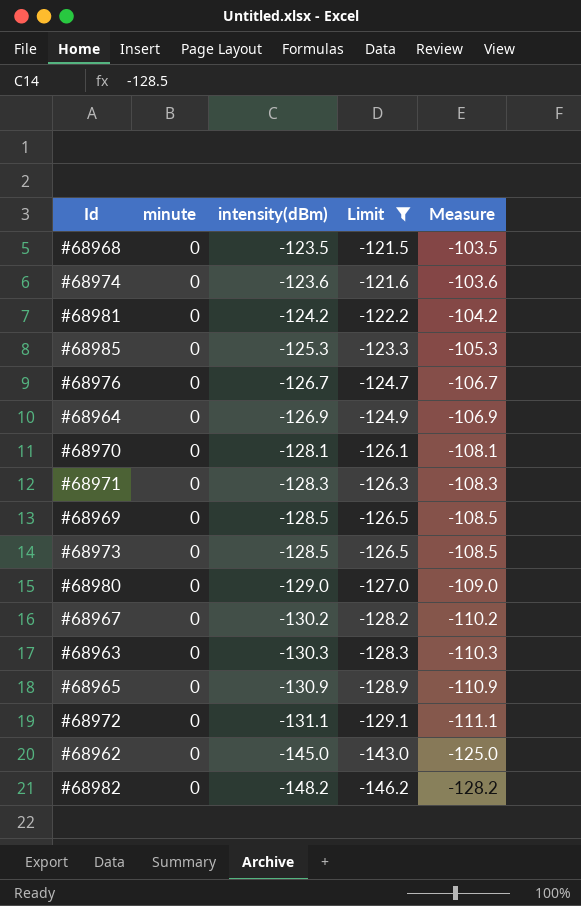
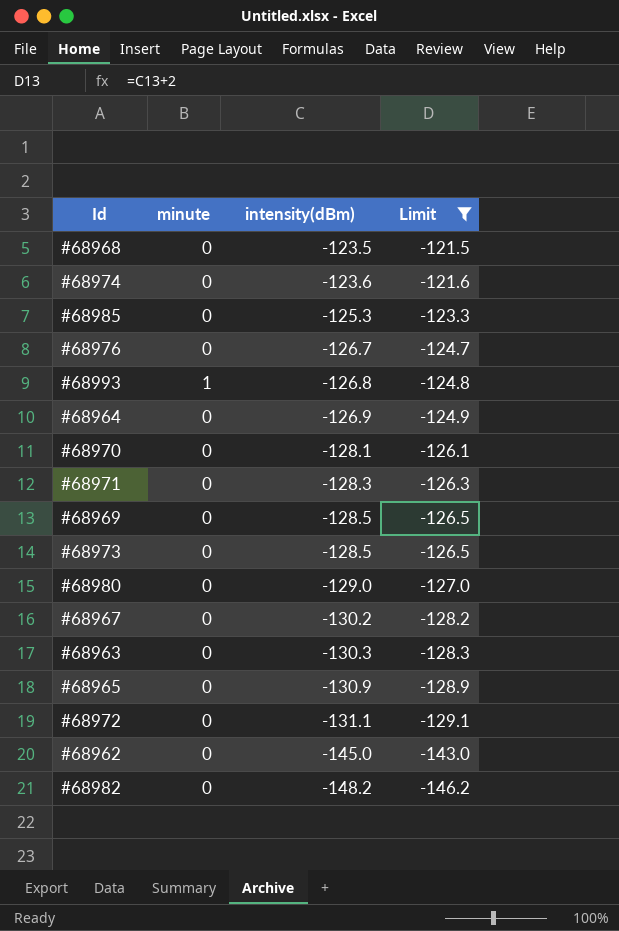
column Measure | formula: [intensity(dBm)] + 20 -> none
row #68981: 0 | -124.2 | -122.2 | -104.2 -> none
row #68993: none -> 1 | -126.8 | -124.8

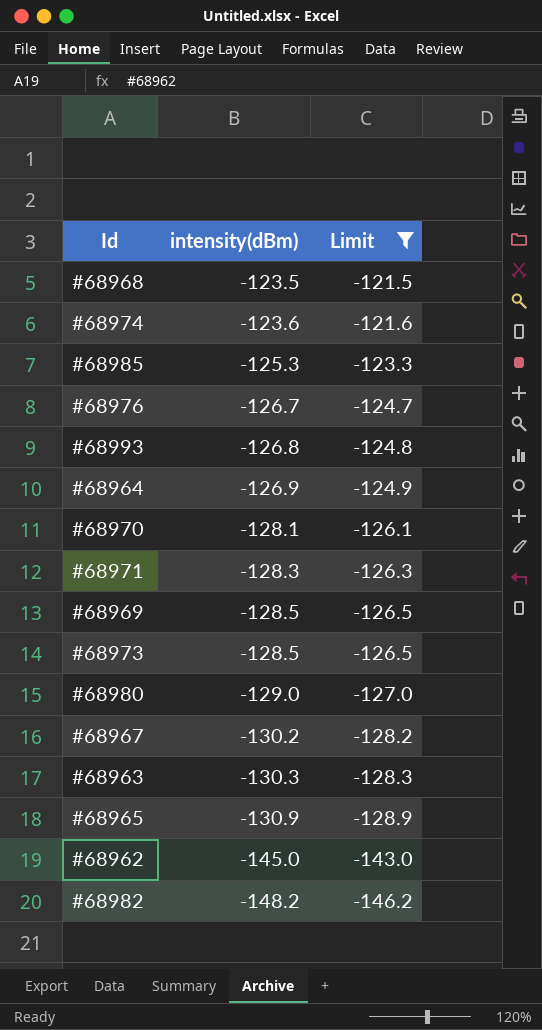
column minute | position: 2 -> none
row #68972: 0 | -131.1 | -129.1 -> none

